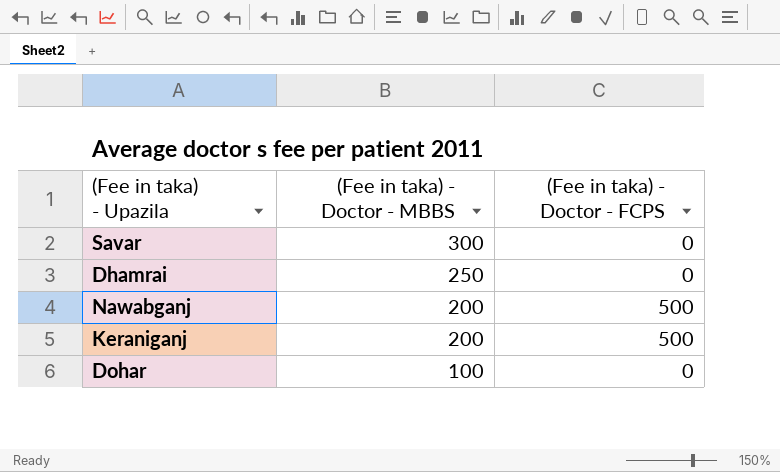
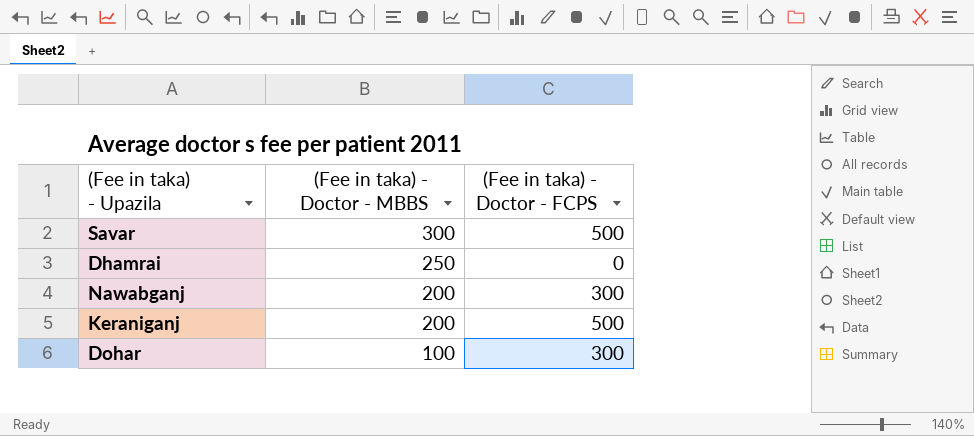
Savar | (Fee in taka) - Doctor - FCPS: 0 -> 500
Nawabganj | (Fee in taka) - Doctor - FCPS: 500 -> 300
Dohar | (Fee in taka) - Doctor - FCPS: 0 -> 300

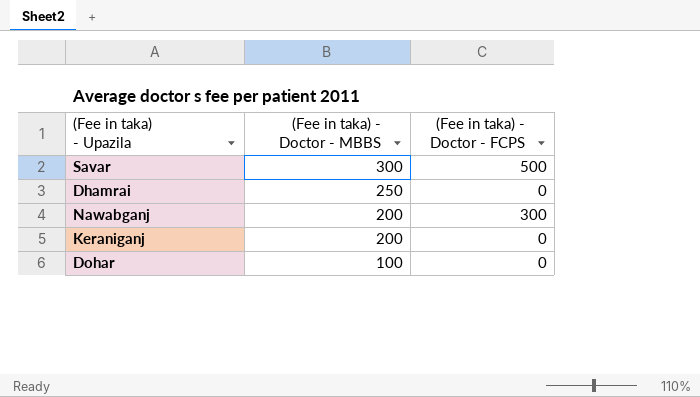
Keraniganj | (Fee in taka) - Doctor - FCPS: 500 -> 0
Dohar | (Fee in taka) - Doctor - FCPS: 300 -> 0

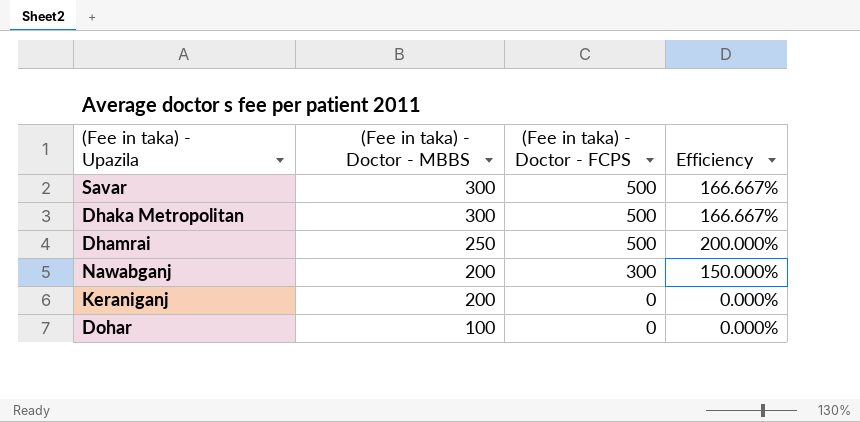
column Efficiency | formula: none -> [(Fee in taka) - Doctor - FCPS] / [(Fee in taka) - Doctor - MBBS]
row Dhaka Metropolitan: none -> 300 | 500 | 166.667%
Dhamrai | (Fee in taka) - Doctor - FCPS: 0 -> 500

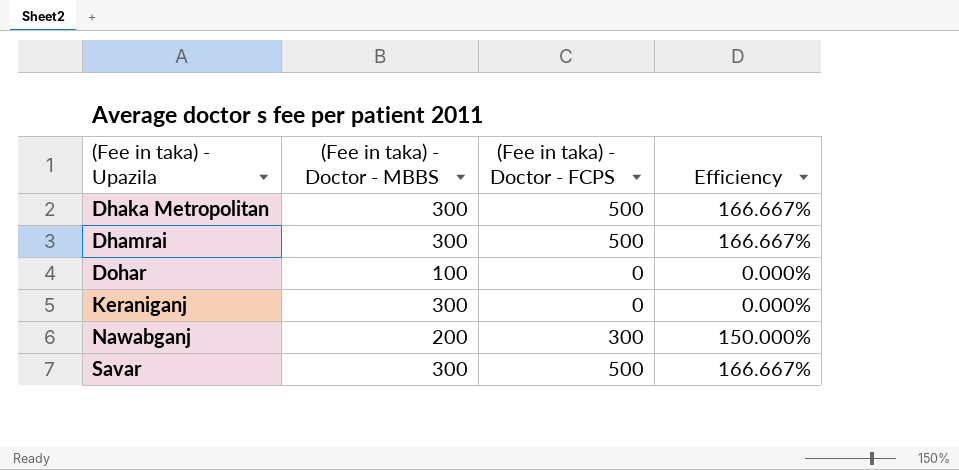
row order: (Fee in taka) - Doctor - MBBS descending -> (Fee in taka) - Upazila ascending
Dhamrai | (Fee in taka) - Doctor - MBBS: 250 -> 300
Dhamrai | Efficiency: 200.000% -> 166.667%
Keraniganj | (Fee in taka) - Doctor - MBBS: 200 -> 300

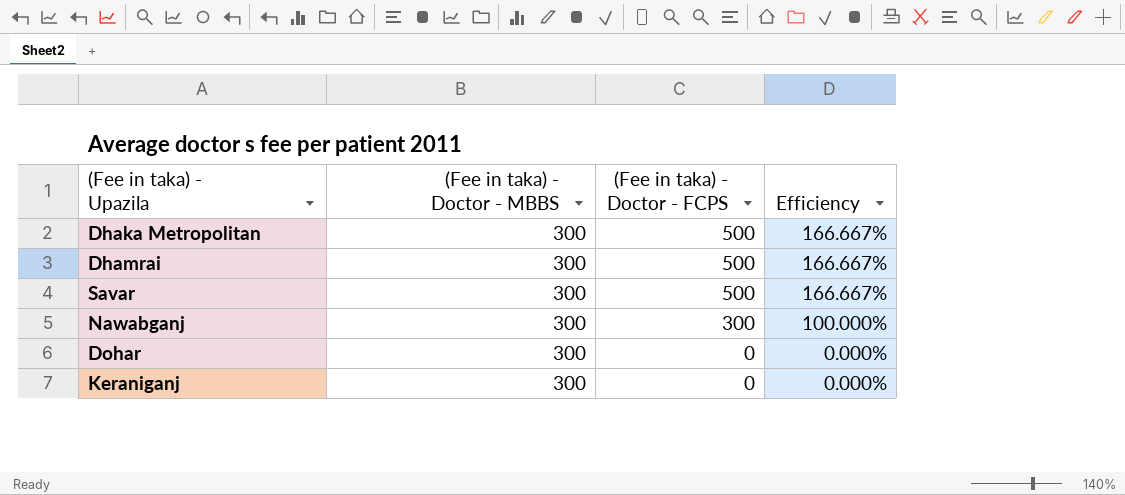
row order: (Fee in taka) - Upazila ascending -> (Fee in taka) - Doctor - FCPS descending
Nawabganj | (Fee in taka) - Doctor - MBBS: 200 -> 300
Nawabganj | Efficiency: 150.000% -> 100.000%
Dohar | (Fee in taka) - Doctor - MBBS: 100 -> 300

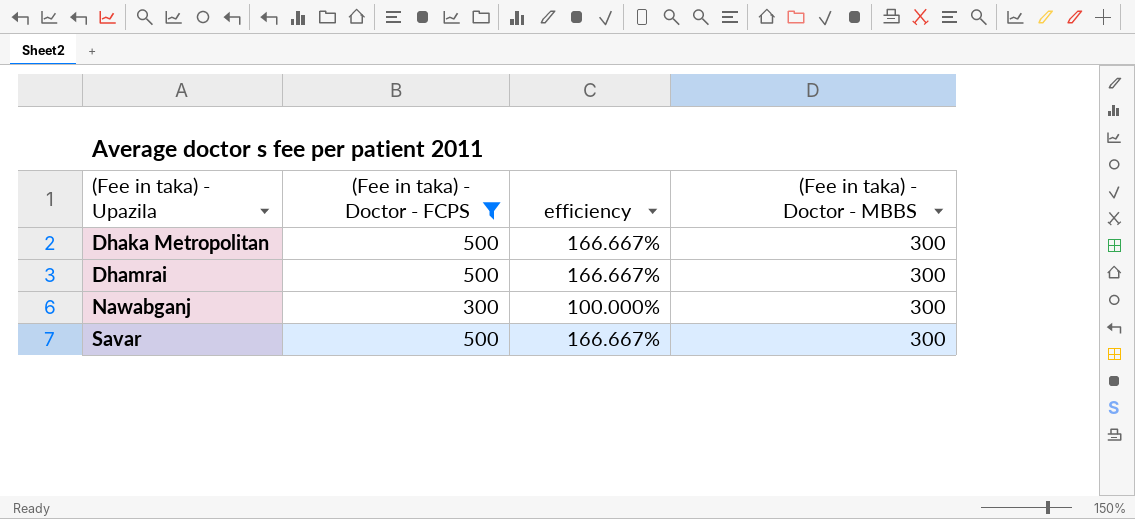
filter: none -> (Fee in taka) - Doctor - FCPS != 0
row order: (Fee in taka) - Doctor - FCPS descending -> (Fee in taka) - Upazila ascending
column name: Efficiency -> efficiency
column (Fee in taka) - Doctor - MBBS | position: 2 -> 4

